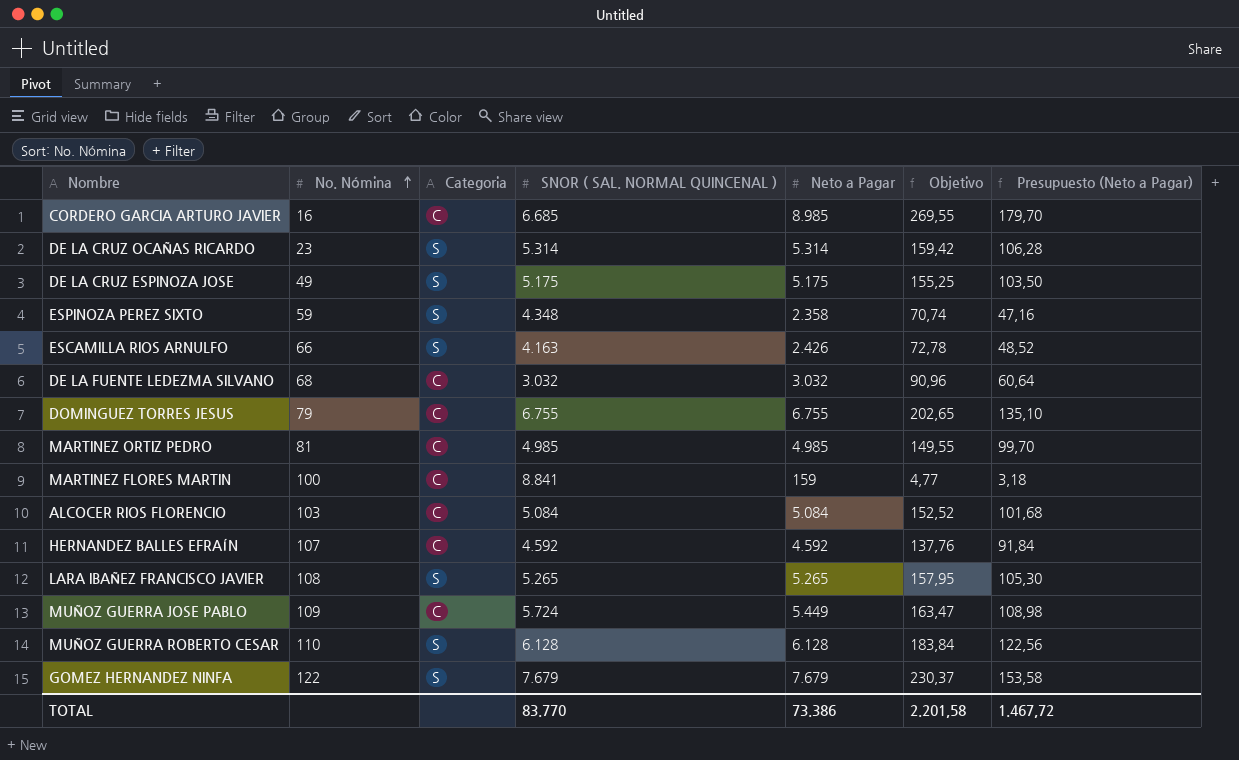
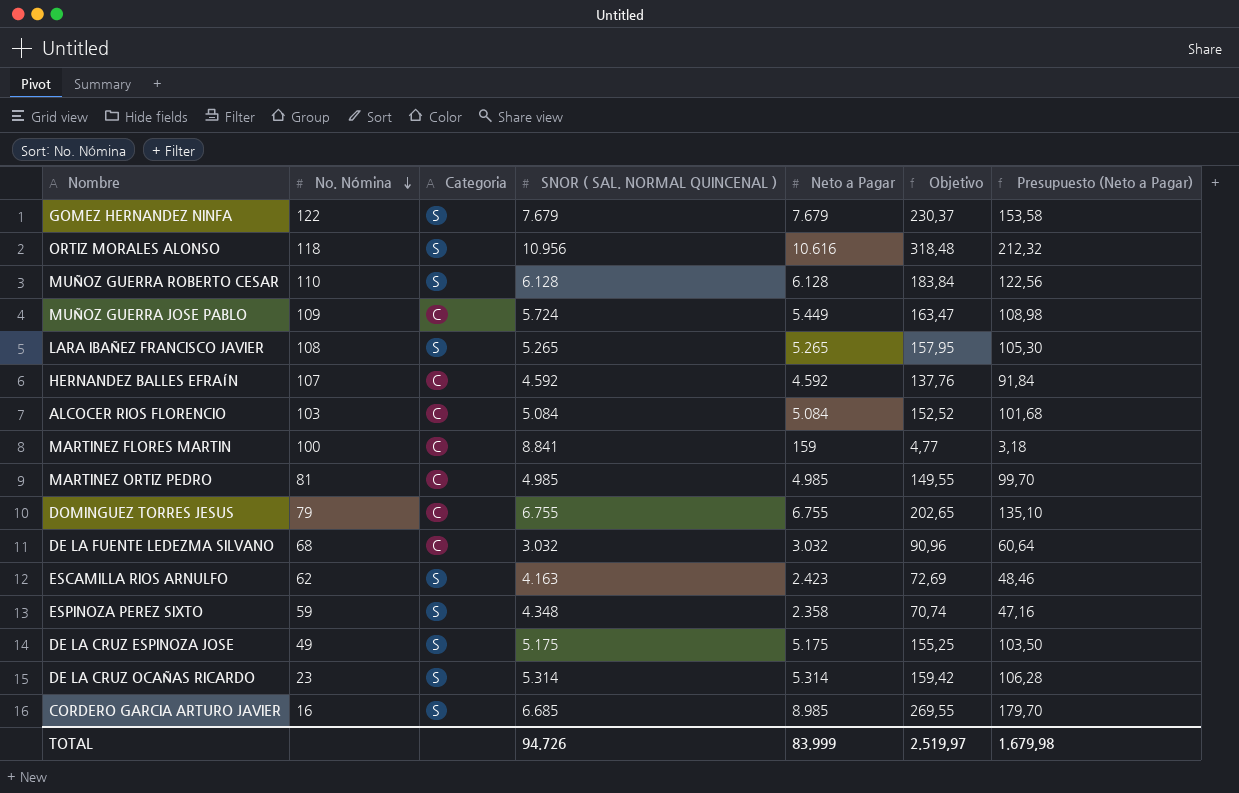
row order: No. Nómina ascending -> No. Nómina descending
row ORTIZ MORALES ALONSO: none -> 118 | S | 10.956 | 10.616 | 318,48 | 212,32
ESCAMILLA RIOS ARNULFO | No. Nómina: 66 -> 62
ESCAMILLA RIOS ARNULFO | Neto a Pagar: 2.426 -> 2.423
ESCAMILLA RIOS ARNULFO | Objetivo: 72,78 -> 72,69
ESCAMILLA RIOS ARNULFO | Presupuesto (Neto a Pagar): 48,52 -> 48,46
CORDERO GARCIA ARTURO JAVIER | Categoria: C -> S
TOTAL | SNOR ( SAL. NORMAL QUINCENAL ): 83.770 -> 94.726
TOTAL | Neto a Pagar: 73.386 -> 83.999
TOTAL | Objetivo: 2.201,58 -> 2.519,97
TOTAL | Presupuesto (Neto a Pagar): 1.467,72 -> 1.679,98

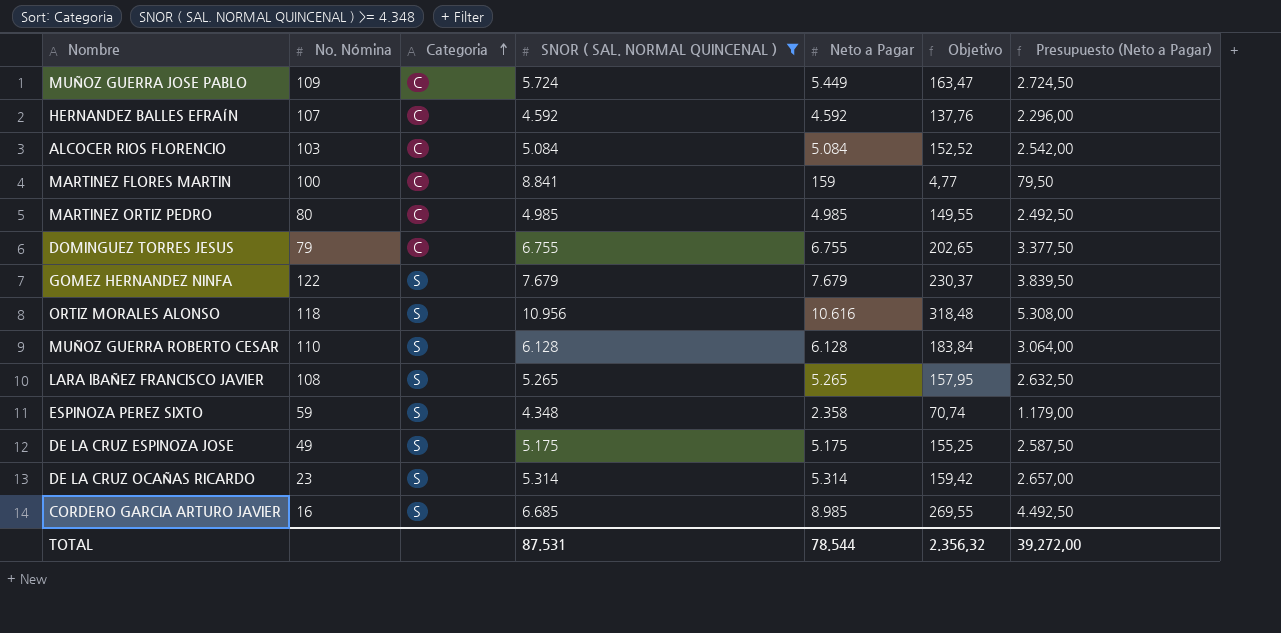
filter: none -> SNOR ( SAL. NORMAL QUINCENAL ) >= 4.348
row order: No. Nómina descending -> Categoria ascending
column Presupuesto (Neto a Pagar) | formula: [Neto a Pagar] * 0,02 -> [Neto a Pagar] * 0,5
MARTINEZ ORTIZ PEDRO | No. Nómina: 81 -> 80
TOTAL | SNOR ( SAL. NORMAL QUINCENAL ): 94.726 -> 87.531
TOTAL | Neto a Pagar: 83.999 -> 78.544
TOTAL | Objetivo: 2.519,97 -> 2.356,32
TOTAL | Presupuesto (Neto a Pagar): 1.679,98 -> 39.272,00

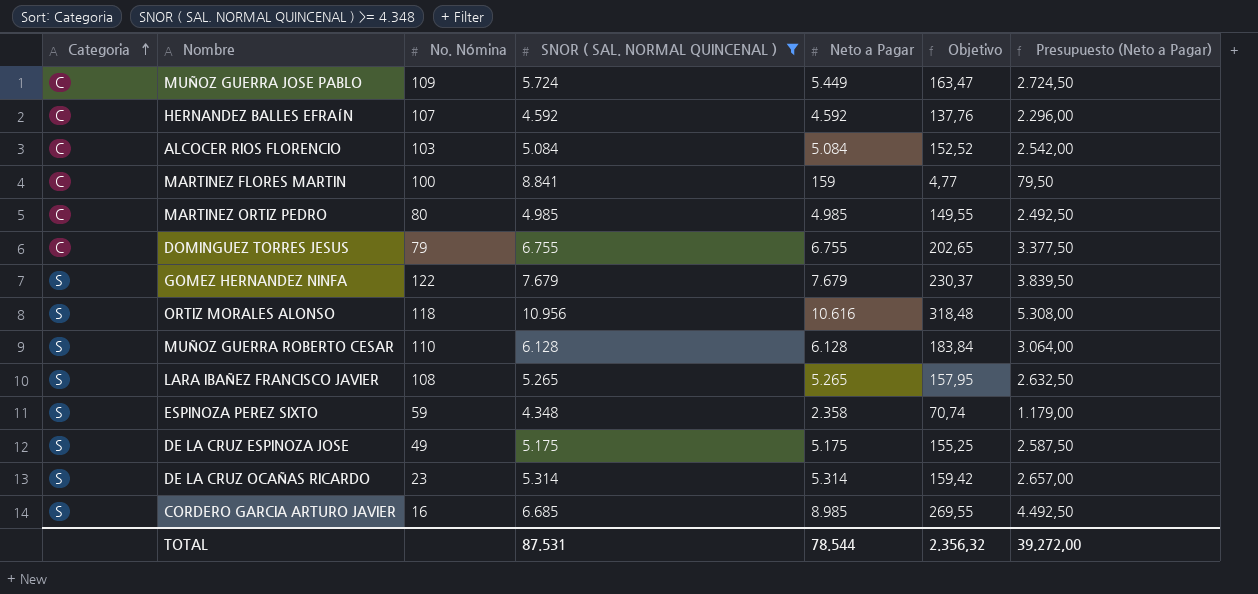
column Categoria | position: 3 -> 1

